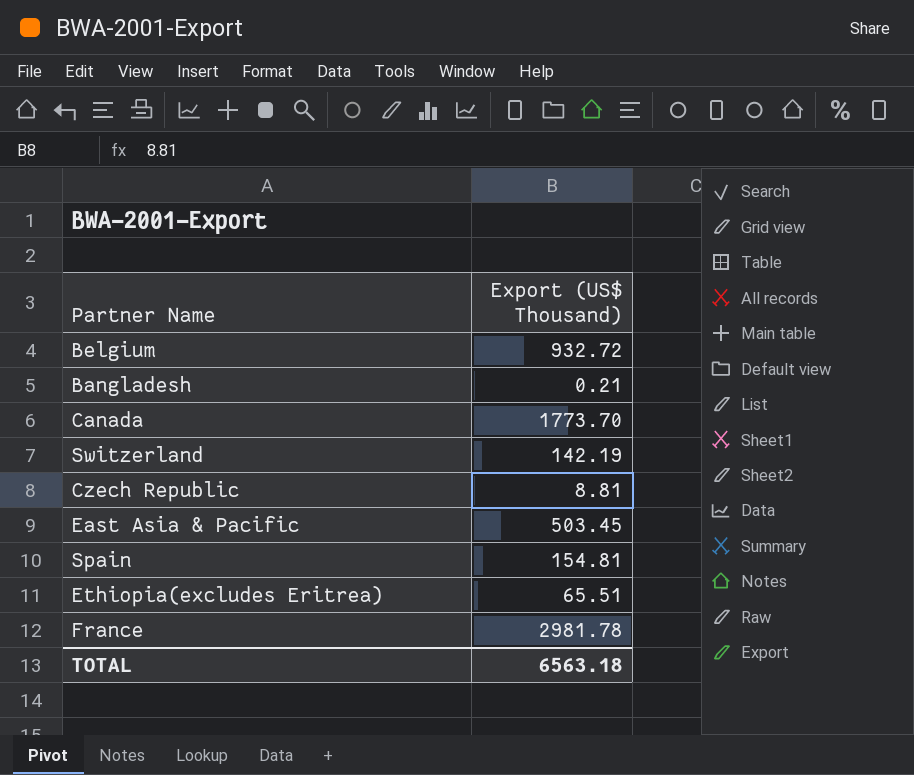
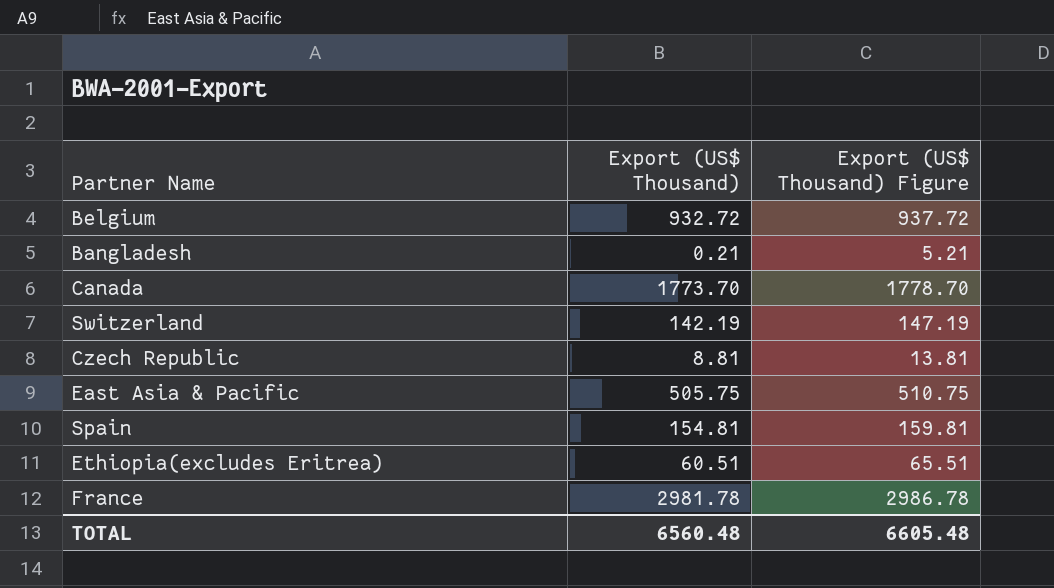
column Export (US$ Thousand) Figure | formula: none -> [Export (US$ Thousand)] + 5
East Asia & Pacific | Export (US$ Thousand): 503.45 -> 505.75
Ethiopia(excludes Eritrea) | Export (US$ Thousand): 65.51 -> 60.51
TOTAL | Export (US$ Thousand): 6563.18 -> 6560.48

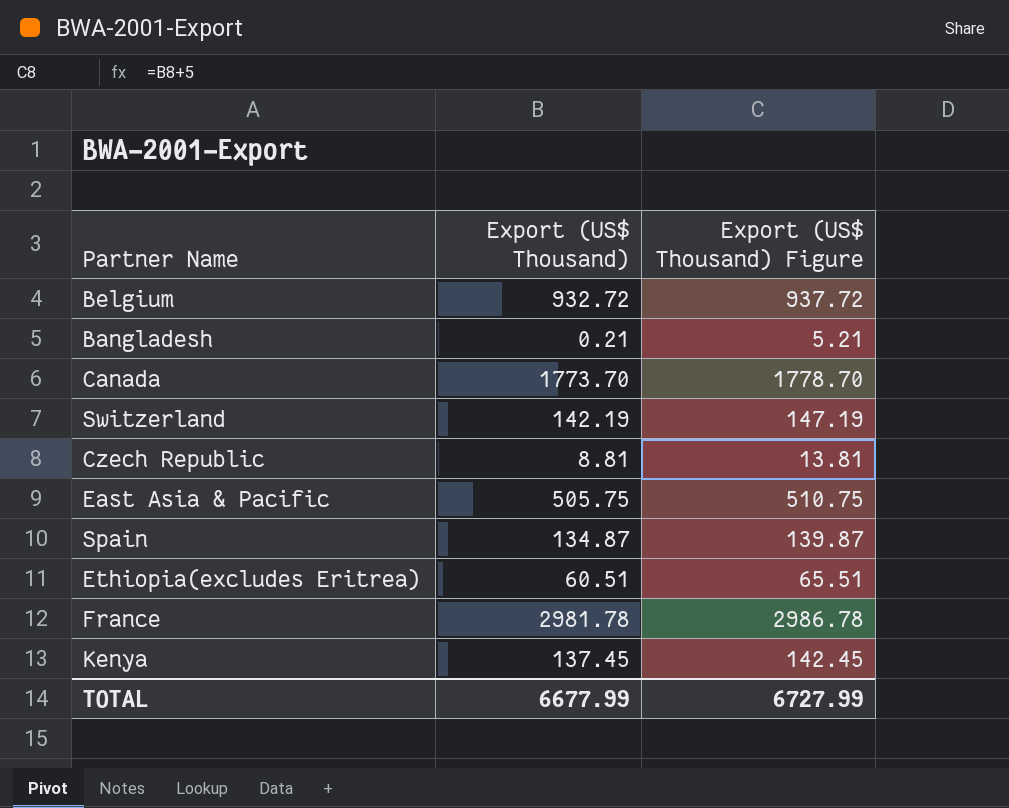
Spain | Export (US$ Thousand): 154.81 -> 134.87
Spain | Export (US$ Thousand) Figure: 159.81 -> 139.87
row Kenya: none -> 137.45 | 142.45
TOTAL | Export (US$ Thousand): 6560.48 -> 6677.99
TOTAL | Export (US$ Thousand) Figure: 6605.48 -> 6727.99

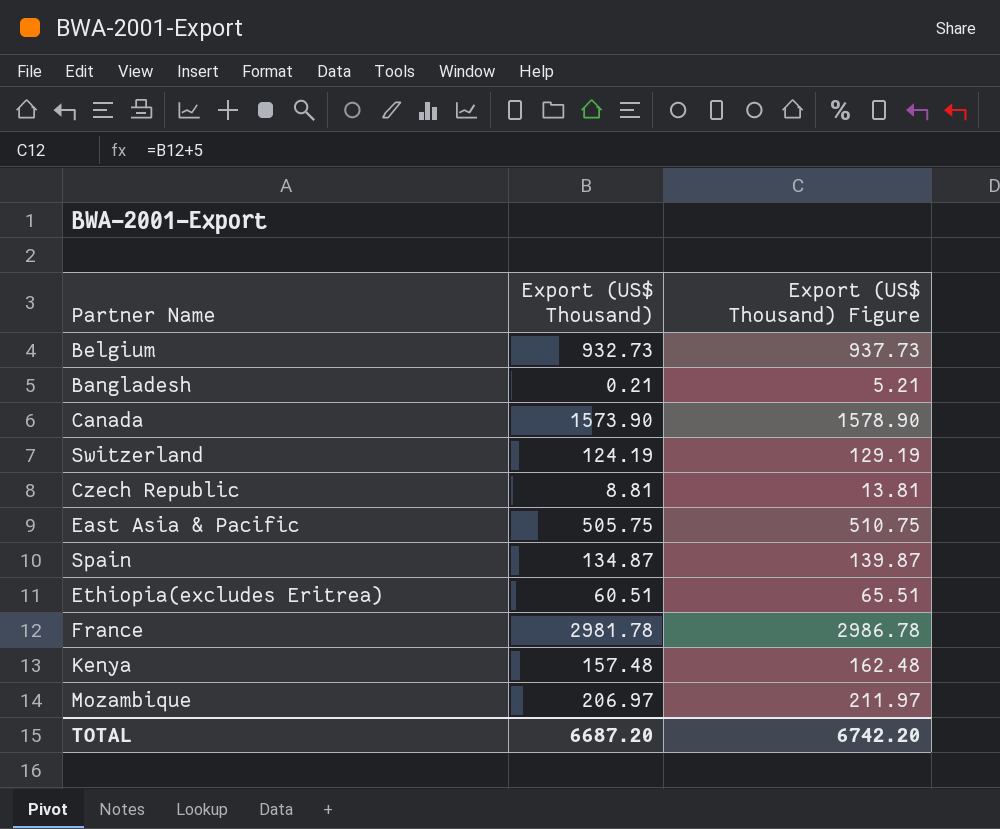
Belgium | Export (US$ Thousand): 932.72 -> 932.73
Belgium | Export (US$ Thousand) Figure: 937.72 -> 937.73
Canada | Export (US$ Thousand): 1773.70 -> 1573.90
Canada | Export (US$ Thousand) Figure: 1778.70 -> 1578.90
Switzerland | Export (US$ Thousand): 142.19 -> 124.19
Switzerland | Export (US$ Thousand) Figure: 147.19 -> 129.19
Kenya | Export (US$ Thousand): 137.45 -> 157.48
Kenya | Export (US$ Thousand) Figure: 142.45 -> 162.48
row Mozambique: none -> 206.97 | 211.97
TOTAL | Export (US$ Thousand): 6677.99 -> 6687.20
TOTAL | Export (US$ Thousand) Figure: 6727.99 -> 6742.20

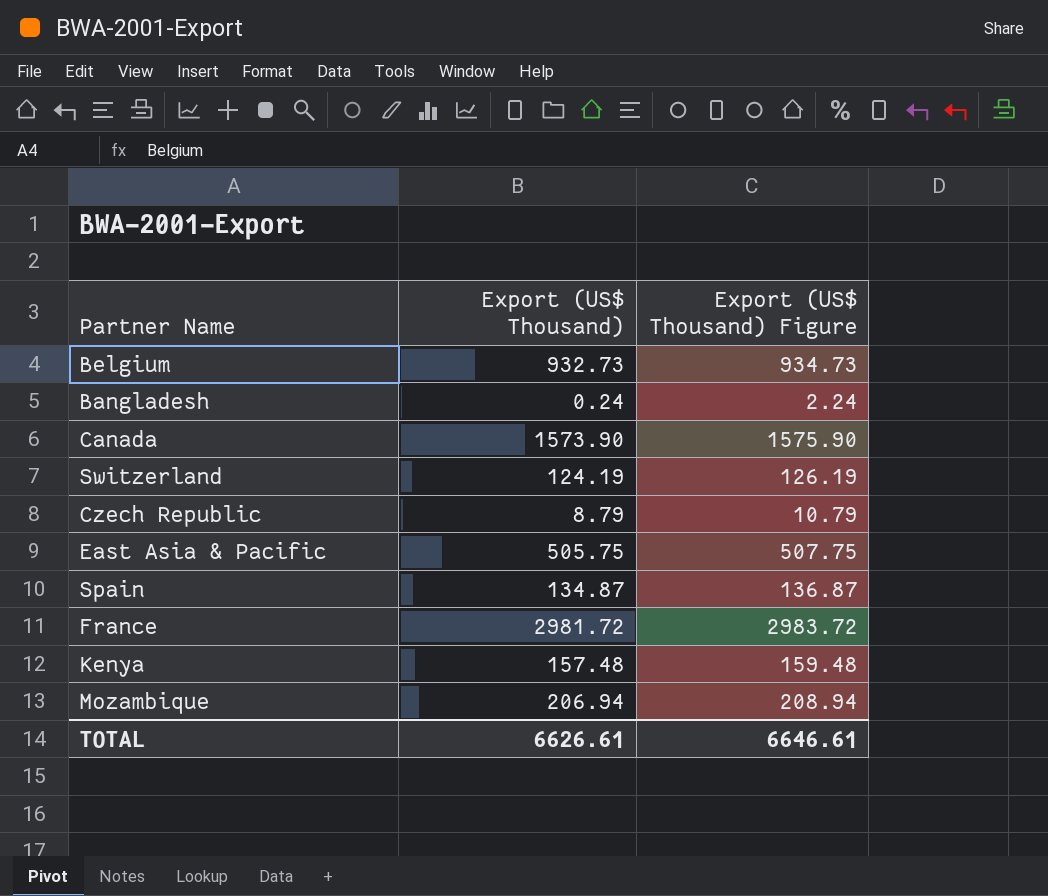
column Export (US$ Thousand) Figure | formula: [Export (US$ Thousand)] + 5 -> [Export (US$ Thousand)] + 2
row Ethiopia(excludes Eritrea): 60.51 | 65.51 -> none
Bangladesh | Export (US$ Thousand): 0.21 -> 0.24
Czech Republic | Export (US$ Thousand): 8.81 -> 8.79
France | Export (US$ Thousand): 2981.78 -> 2981.72
Mozambique | Export (US$ Thousand): 206.97 -> 206.94
TOTAL | Export (US$ Thousand): 6687.20 -> 6626.61
TOTAL | Export (US$ Thousand) Figure: 6742.20 -> 6646.61

